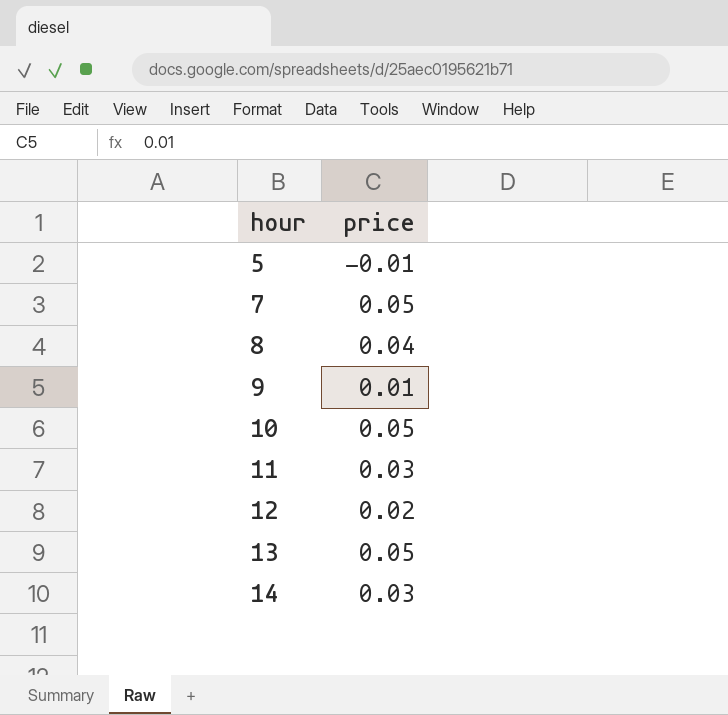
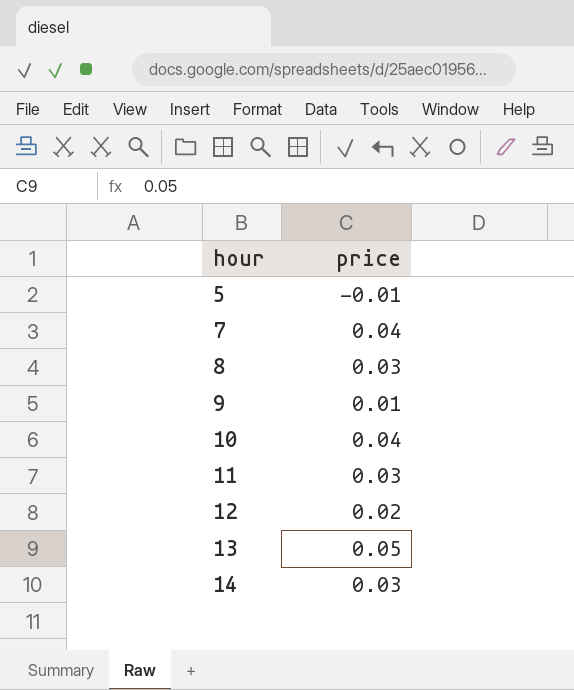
7 | price: 0.05 -> 0.04
8 | price: 0.04 -> 0.03
10 | price: 0.05 -> 0.04

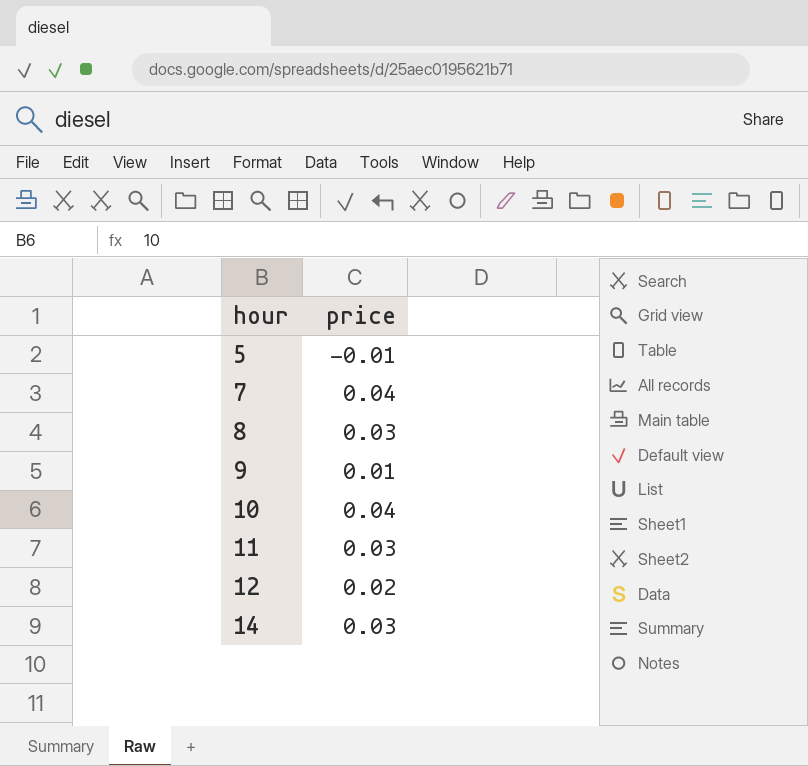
row 13: 0.05 -> none

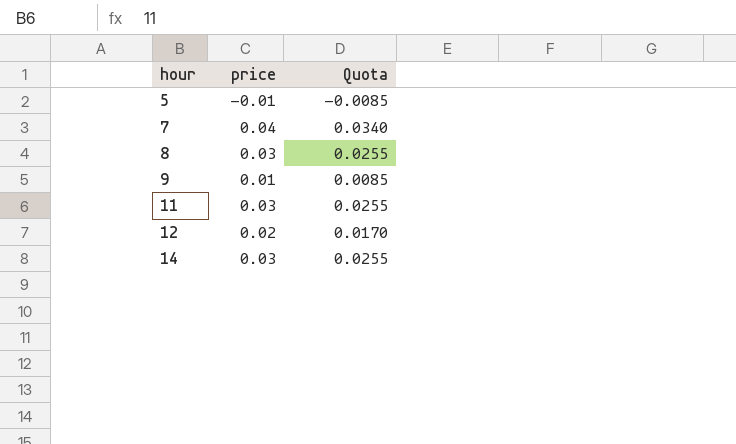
column Quota | formula: none -> [price] * 0.85
row 10: 0.04 -> none

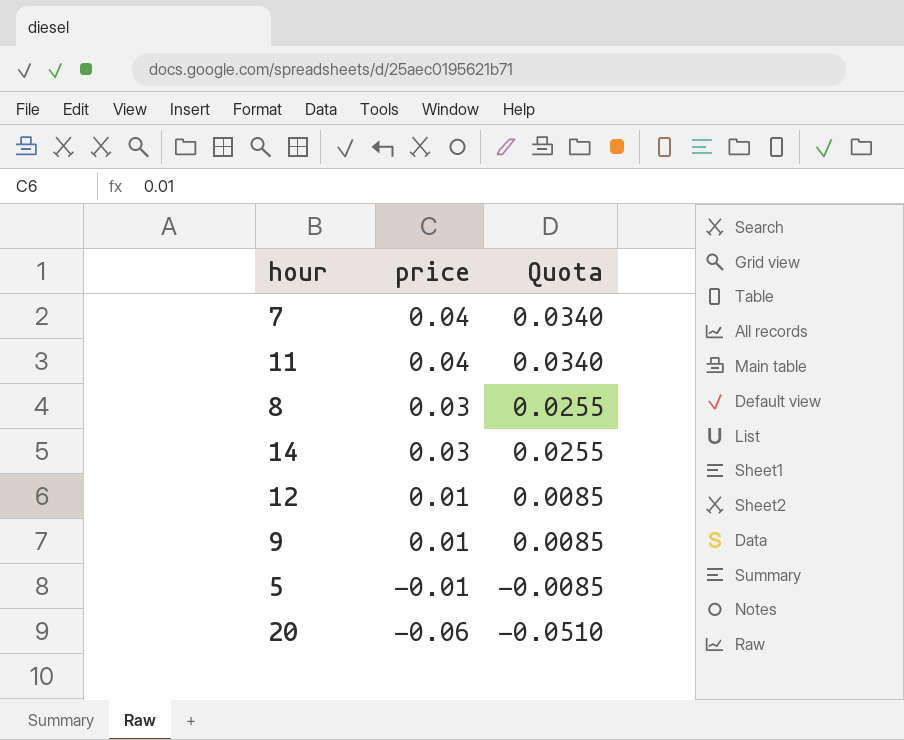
row order: hour ascending -> price descending
11 | price: 0.03 -> 0.04
11 | Quota: 0.0255 -> 0.0340
12 | price: 0.02 -> 0.01
12 | Quota: 0.0170 -> 0.0085
row 20: none -> -0.06 | -0.0510

